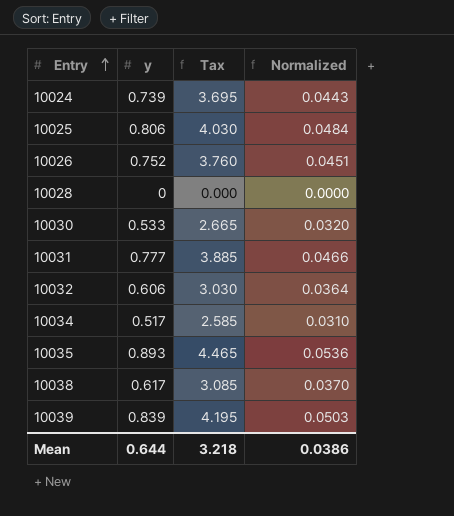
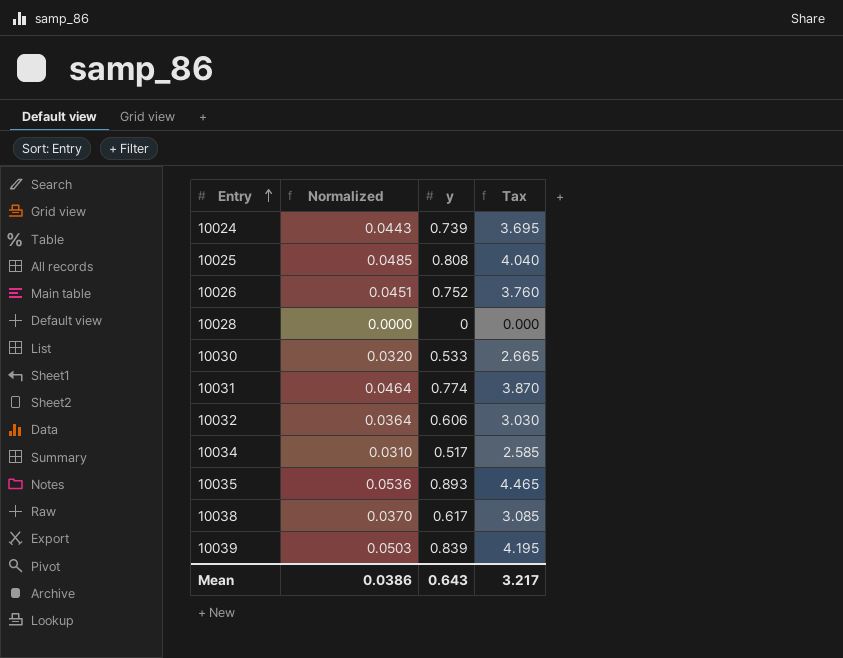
column Normalized | position: 4 -> 2
10025 | Normalized: 0.0484 -> 0.0485
10025 | y: 0.806 -> 0.808
10025 | Tax: 4.030 -> 4.040
10031 | Normalized: 0.0466 -> 0.0464
10031 | y: 0.777 -> 0.774
10031 | Tax: 3.885 -> 3.870
Mean | y: 0.644 -> 0.643
Mean | Tax: 3.218 -> 3.217

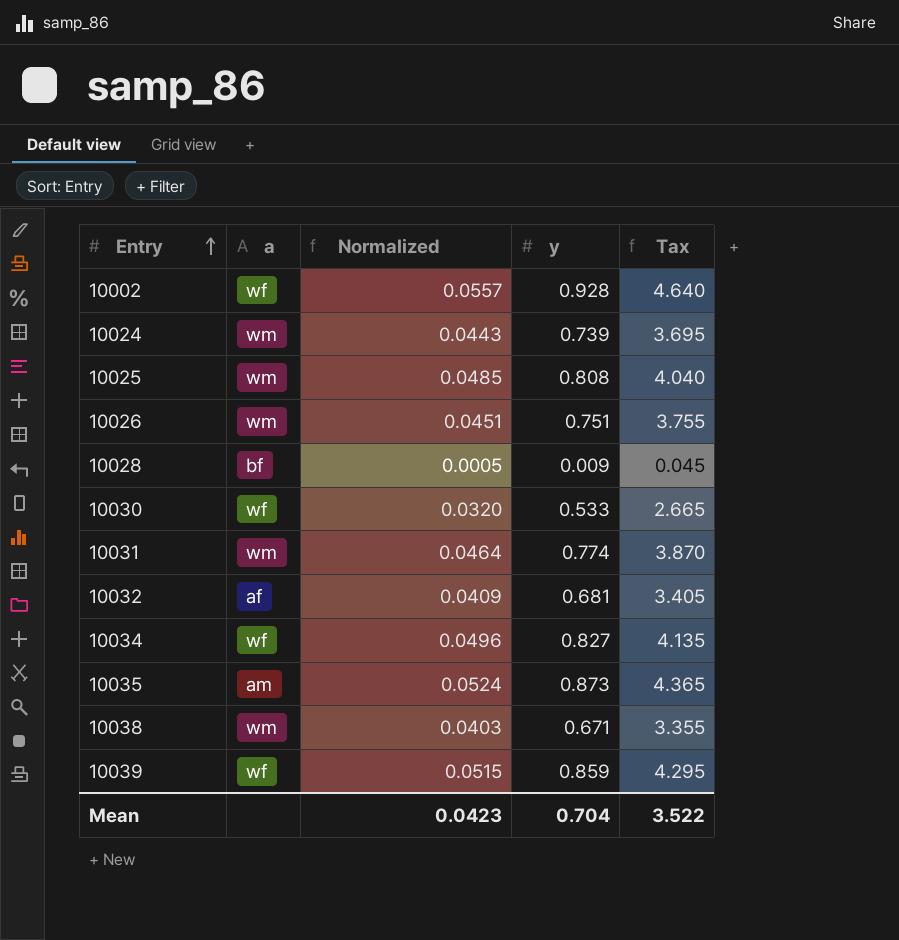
column a | position: none -> 2
row 10002: none -> wf | 0.0557 | 0.928 | 4.640
10026 | y: 0.752 -> 0.751
10026 | Tax: 3.760 -> 3.755
10028 | Normalized: 0.0000 -> 0.0005
10028 | y: 0 -> 0.009
10028 | Tax: 0.000 -> 0.045
10032 | Normalized: 0.0364 -> 0.0409
10032 | y: 0.606 -> 0.681
10032 | Tax: 3.030 -> 3.405
10034 | Normalized: 0.0310 -> 0.0496
10034 | y: 0.517 -> 0.827
10034 | Tax: 2.585 -> 4.135
10035 | Normalized: 0.0536 -> 0.0524
10035 | y: 0.893 -> 0.873
10035 | Tax: 4.465 -> 4.365
10038 | Normalized: 0.0370 -> 0.0403
10038 | y: 0.617 -> 0.671
10038 | Tax: 3.085 -> 3.355
10039 | Normalized: 0.0503 -> 0.0515
10039 | y: 0.839 -> 0.859
10039 | Tax: 4.195 -> 4.295
Mean | Normalized: 0.0386 -> 0.0423
Mean | y: 0.643 -> 0.704
Mean | Tax: 3.217 -> 3.522

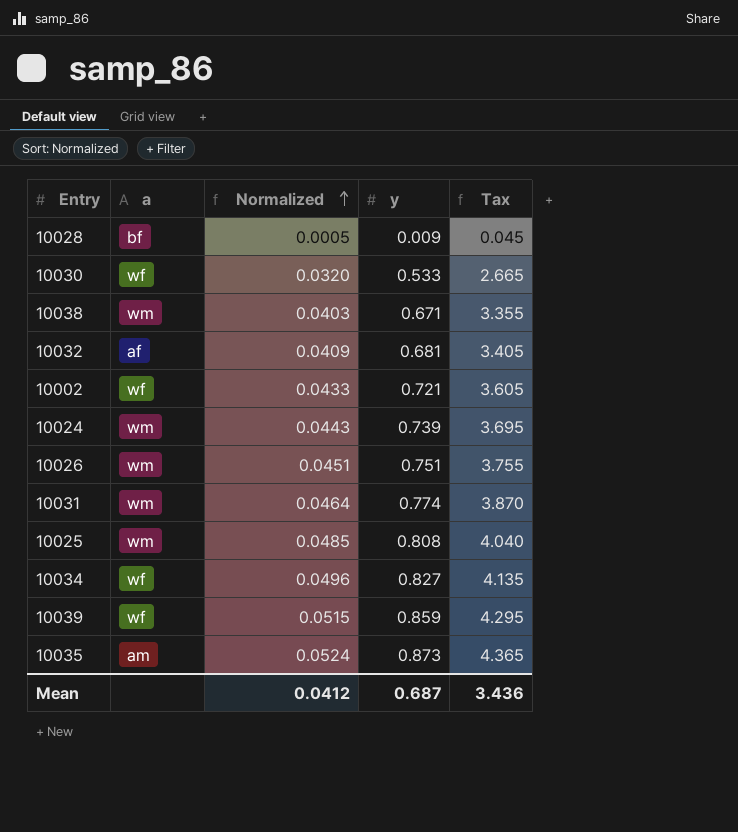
row order: Entry ascending -> Normalized ascending
10002 | Normalized: 0.0557 -> 0.0433
10002 | y: 0.928 -> 0.721
10002 | Tax: 4.640 -> 3.605
Mean | Normalized: 0.0423 -> 0.0412
Mean | y: 0.704 -> 0.687
Mean | Tax: 3.522 -> 3.436

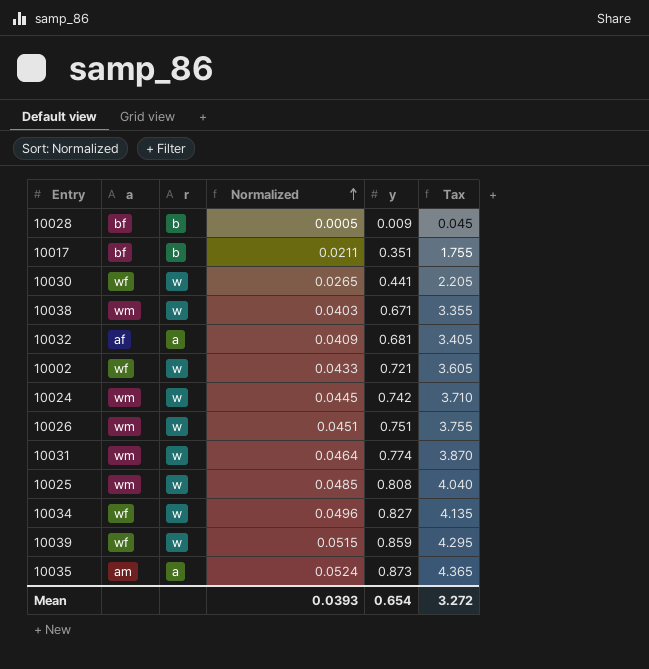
column r | position: none -> 3
row 10017: none -> bf | b | 0.0211 | 0.351 | 1.755
10030 | Normalized: 0.0320 -> 0.0265
10030 | y: 0.533 -> 0.441
10030 | Tax: 2.665 -> 2.205
10024 | Normalized: 0.0443 -> 0.0445
10024 | y: 0.739 -> 0.742
10024 | Tax: 3.695 -> 3.710
Mean | Normalized: 0.0412 -> 0.0393
Mean | y: 0.687 -> 0.654
Mean | Tax: 3.436 -> 3.272

